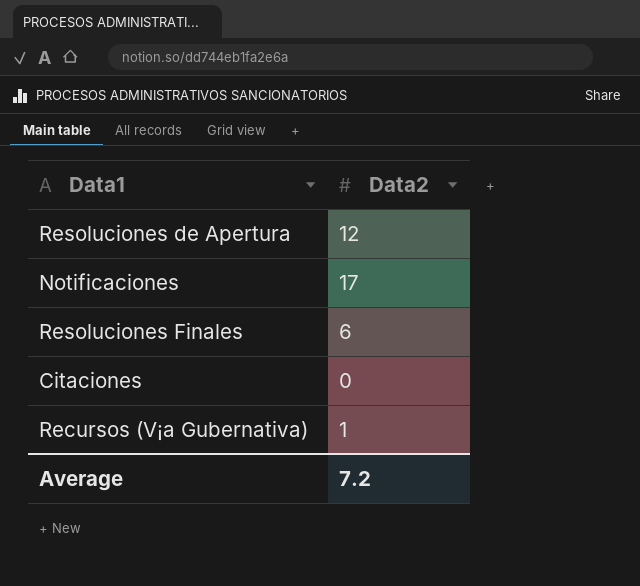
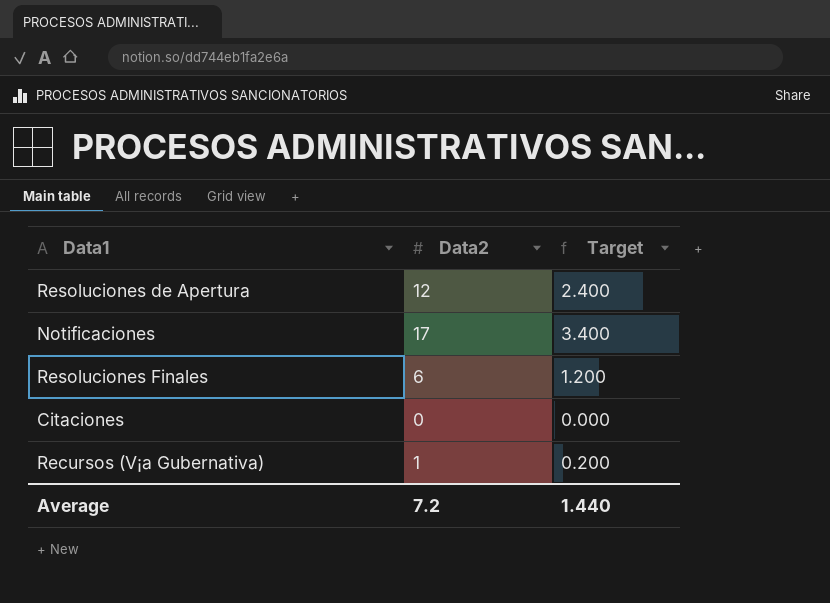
column Target | formula: none -> [Data2] * 0.2

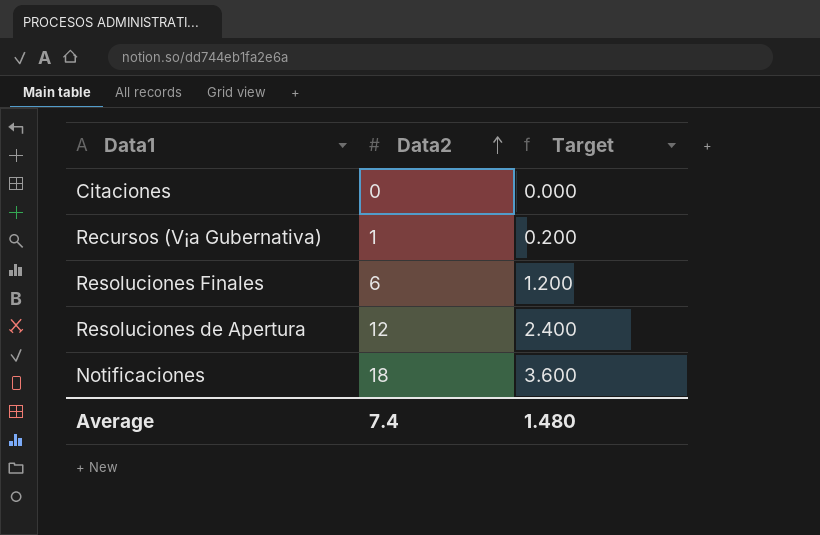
row order: none -> Data2 ascending
Notificaciones | Data2: 17 -> 18
Notificaciones | Target: 3.400 -> 3.600
Average | Data2: 7.2 -> 7.4
Average | Target: 1.440 -> 1.480

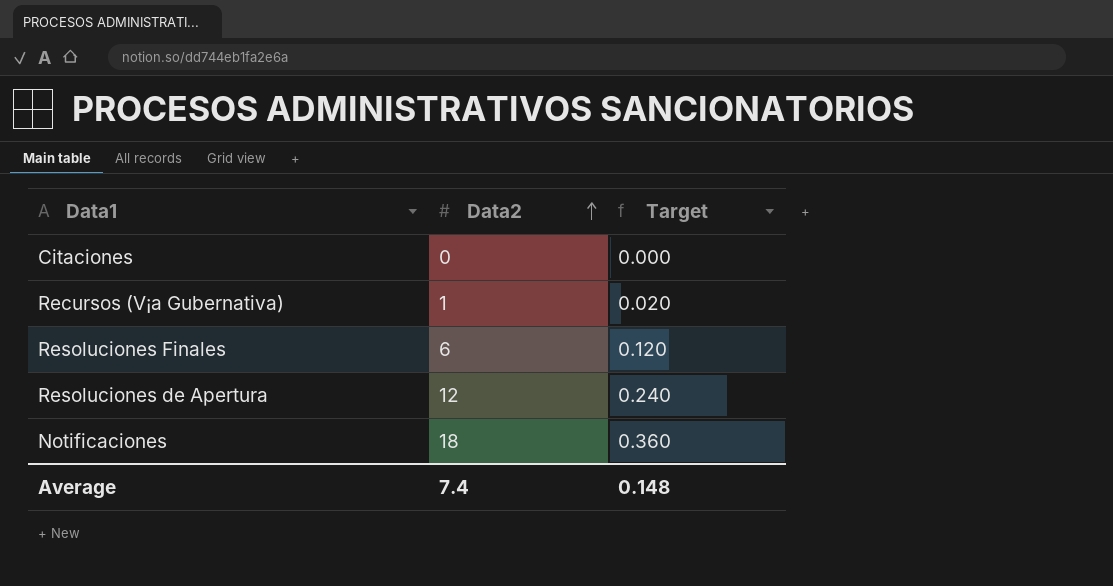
column Target | formula: [Data2] * 0.2 -> [Data2] * 0.02
Average | Target: 1.480 -> 0.148

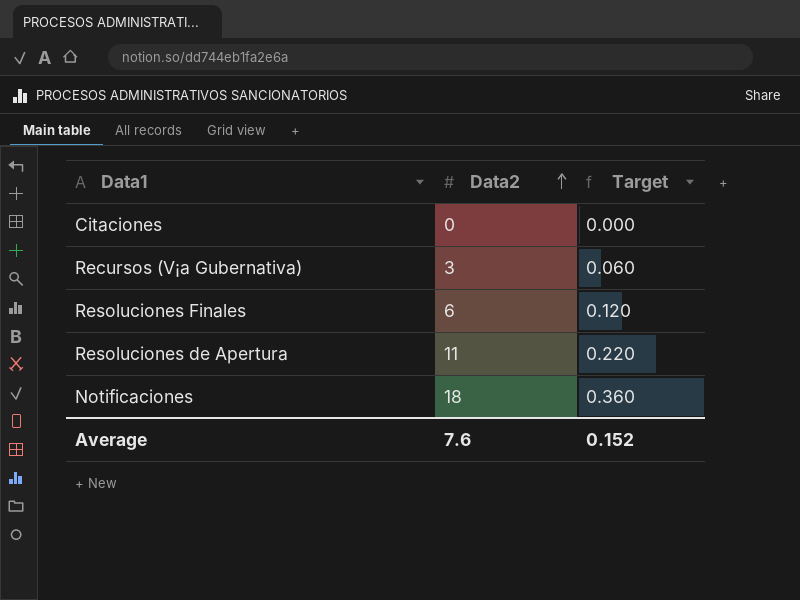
Recursos (V¡a Gubernativa) | Data2: 1 -> 3
Recursos (V¡a Gubernativa) | Target: 0.020 -> 0.060
Resoluciones de Apertura | Data2: 12 -> 11
Resoluciones de Apertura | Target: 0.240 -> 0.220
Average | Data2: 7.4 -> 7.6
Average | Target: 0.148 -> 0.152

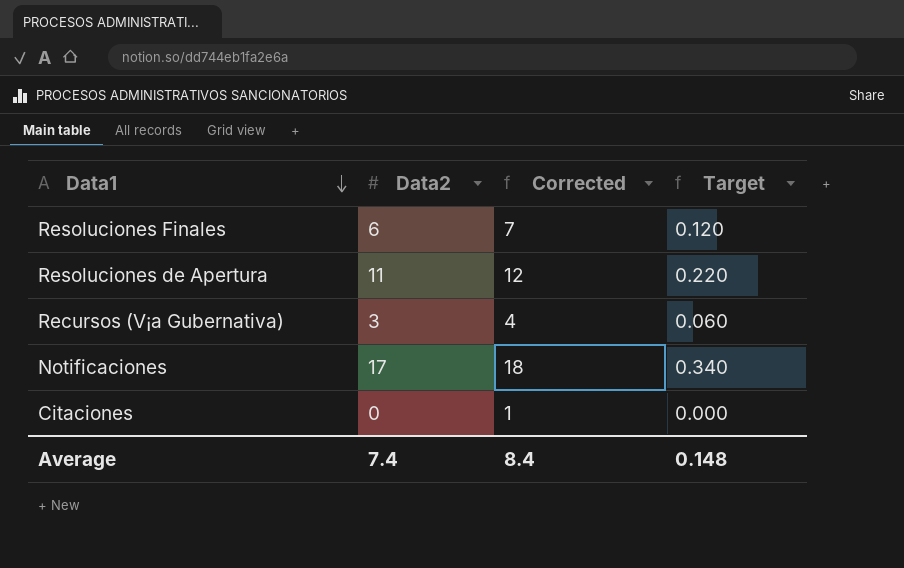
row order: Data2 ascending -> Data1 descending
column Corrected | formula: none -> [Data2] + 1
Notificaciones | Data2: 18 -> 17
Notificaciones | Target: 0.360 -> 0.340
Average | Data2: 7.6 -> 7.4
Average | Target: 0.152 -> 0.148

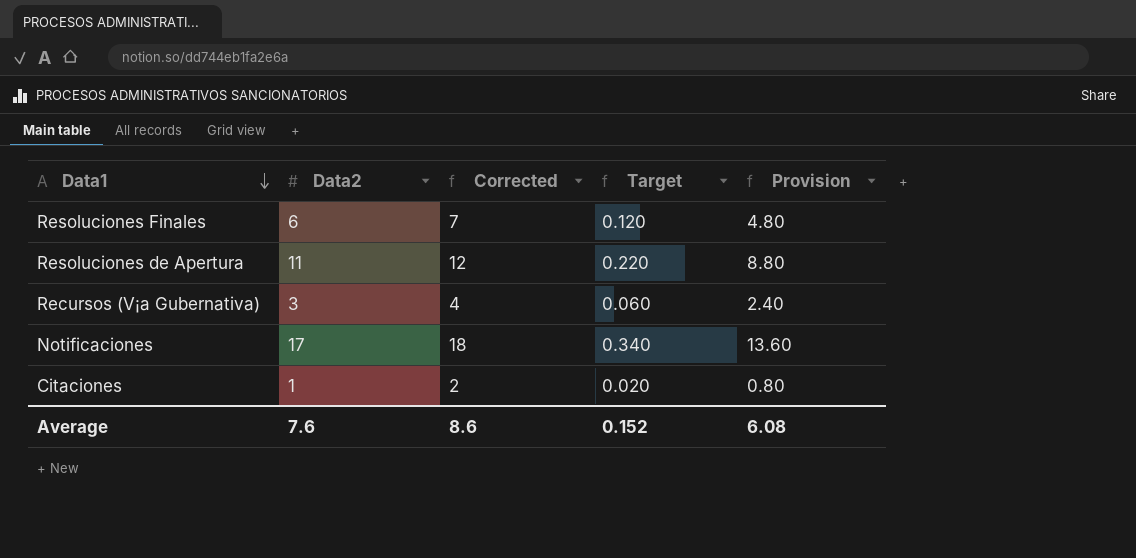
column Provision | formula: none -> [Data2] * 0.8
Citaciones | Data2: 0 -> 1
Citaciones | Corrected: 1 -> 2
Citaciones | Target: 0.000 -> 0.020
Average | Data2: 7.4 -> 7.6
Average | Corrected: 8.4 -> 8.6
Average | Target: 0.148 -> 0.152

